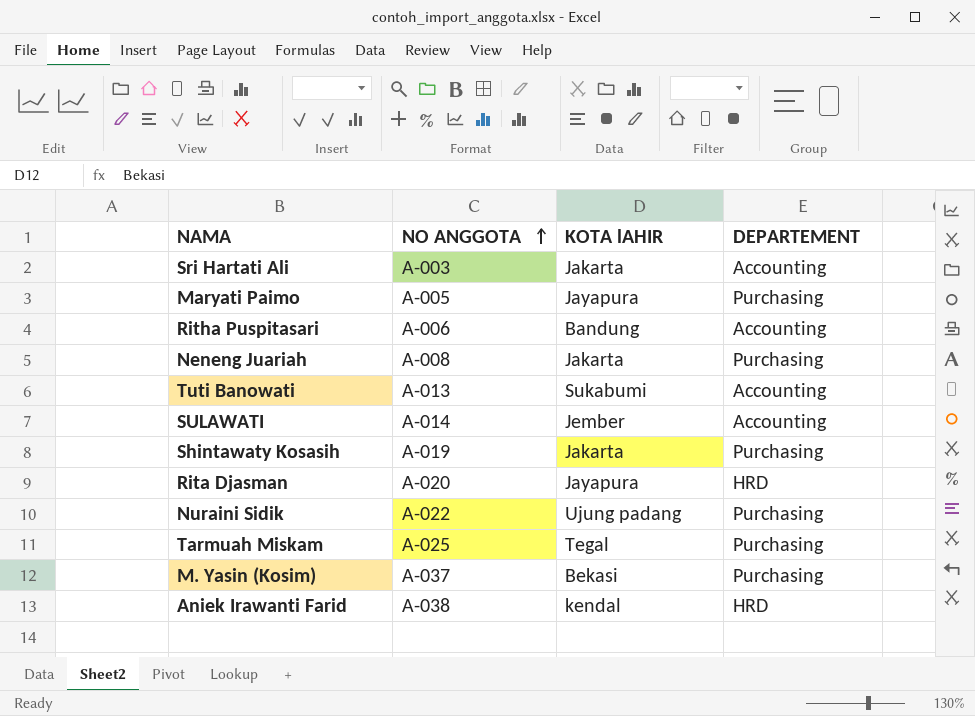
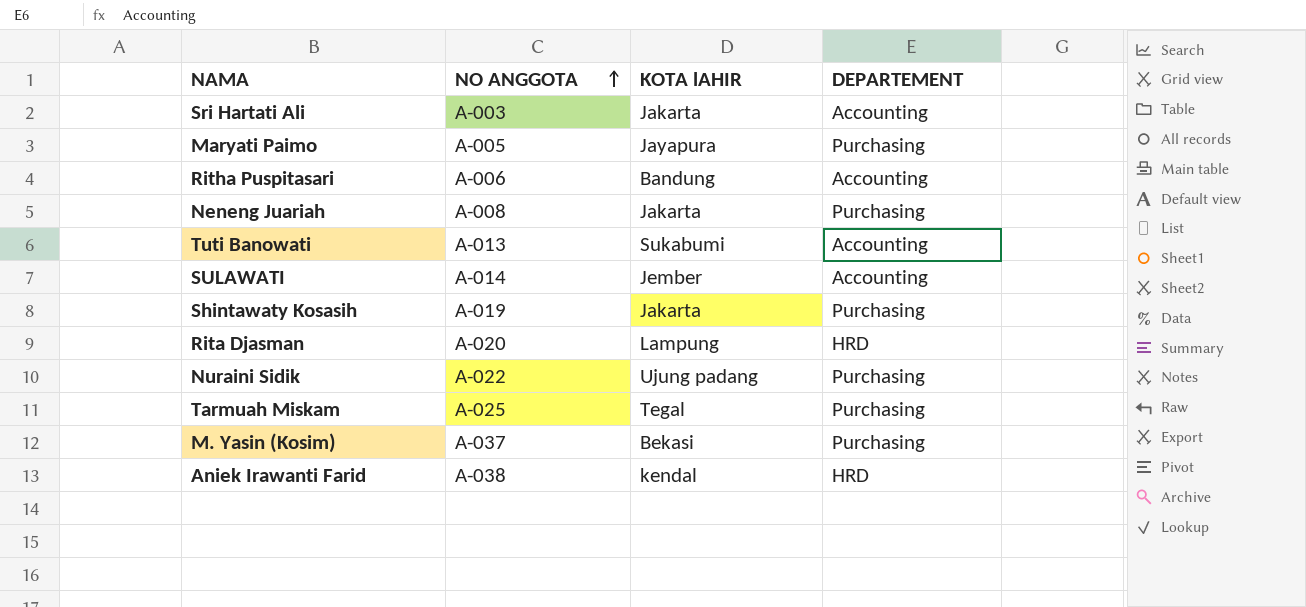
Rita Djasman | KOTA lAHIR: Jayapura -> Lampung

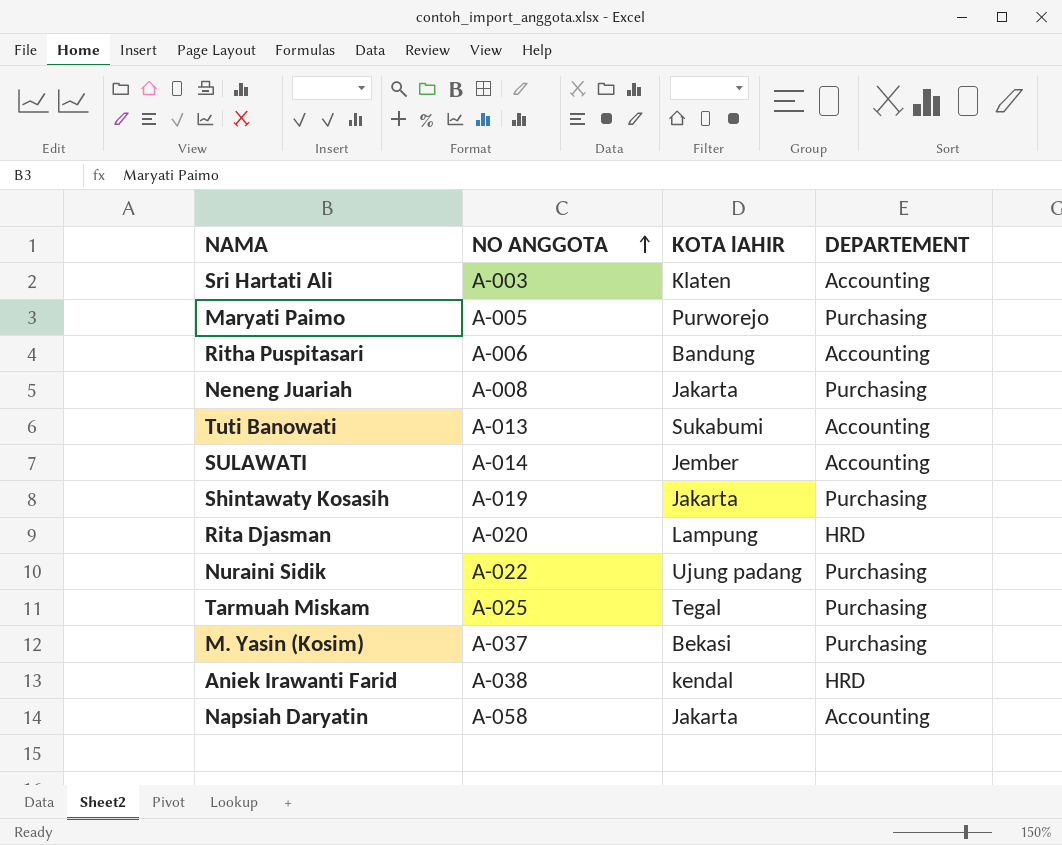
Sri Hartati Ali | KOTA lAHIR: Jakarta -> Klaten
Maryati Paimo | KOTA lAHIR: Jayapura -> Purworejo
row Napsiah Daryatin: none -> A-058 | Jakarta | Accounting

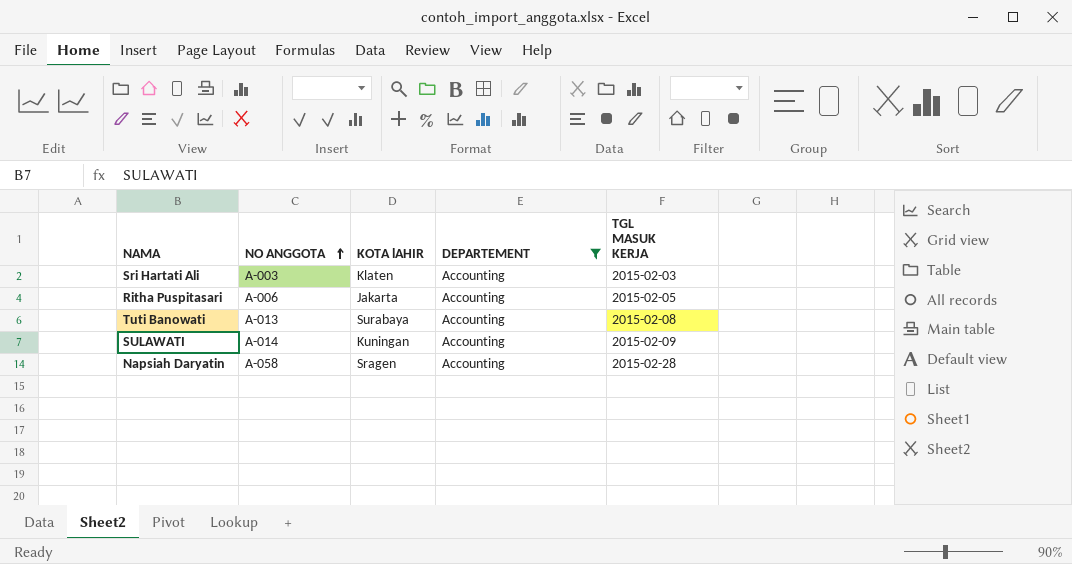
filter: none -> DEPARTEMENT = Accounting
column TGL MASUK KERJA | position: none -> 5
Ritha Puspitasari | KOTA lAHIR: Bandung -> Jakarta
Tuti Banowati | KOTA lAHIR: Sukabumi -> Surabaya
SULAWATI | KOTA lAHIR: Jember -> Kuningan
Napsiah Daryatin | KOTA lAHIR: Jakarta -> Sragen

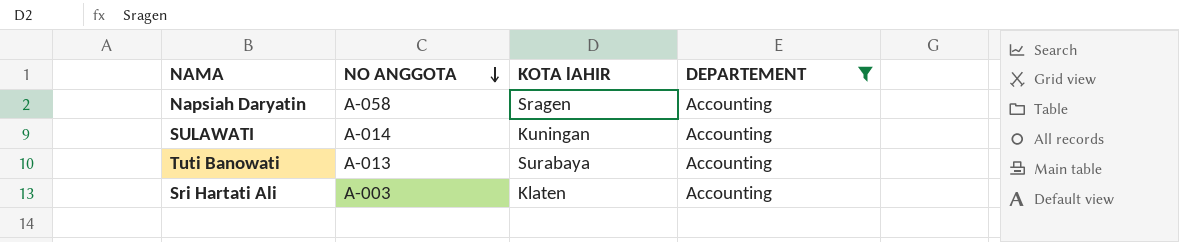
row order: NO ANGGOTA ascending -> NO ANGGOTA descending
column TGL MASUK KERJA | position: 5 -> none
row Ritha Puspitasari: A-006 | Jakarta | Accounting | 2015-02-05 -> none

